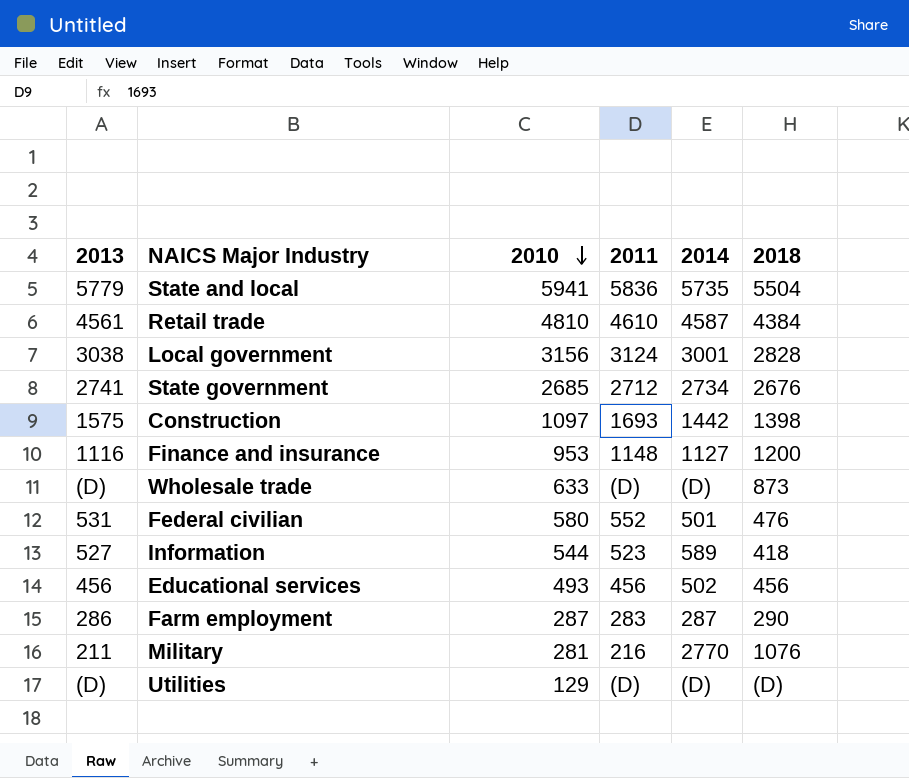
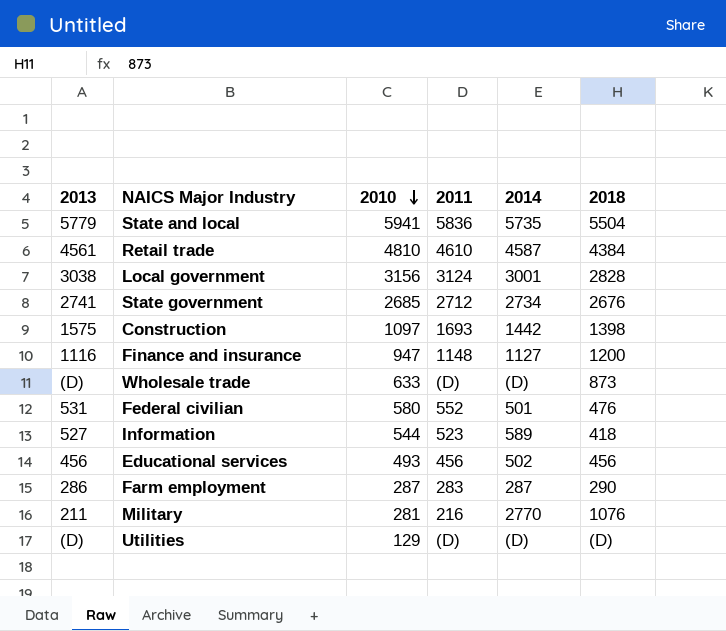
Finance and insurance | 2010: 953 -> 947

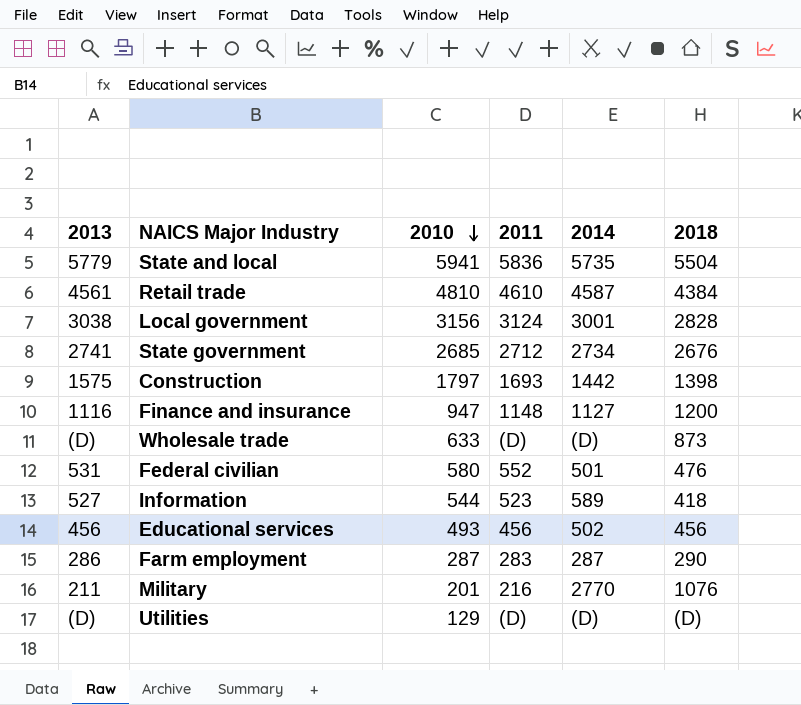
Construction | 2010: 1097 -> 1797
Military | 2010: 281 -> 201

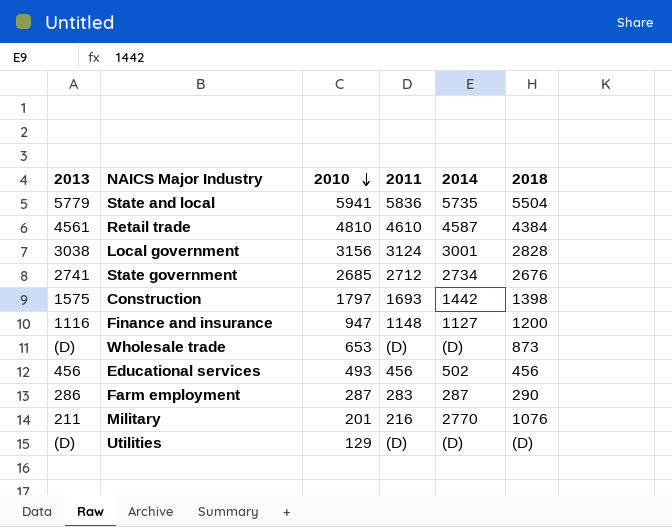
row Federal civilian: 531 | 580 | 552 | 501 | 476 -> none
row Information: 527 | 544 | 523 | 589 | 418 -> none
Wholesale trade | 2010: 633 -> 653

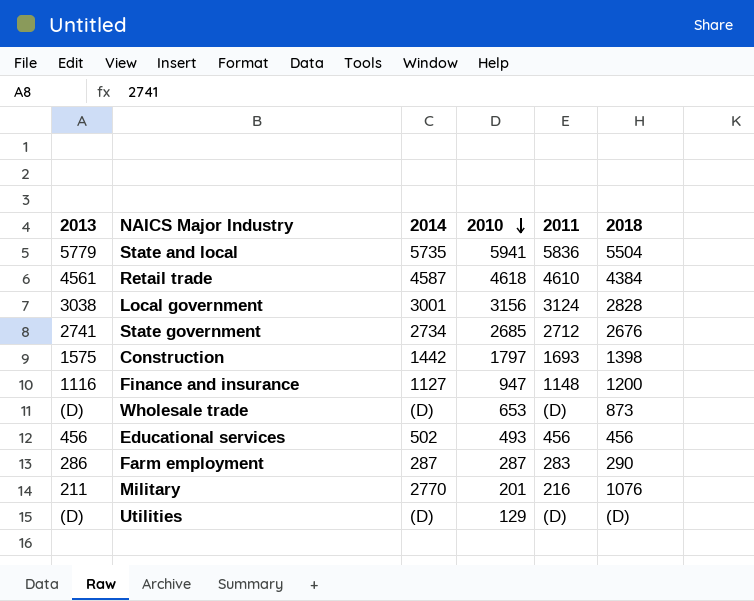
column 2014 | position: 5 -> 3
Retail trade | 2010: 4810 -> 4618

